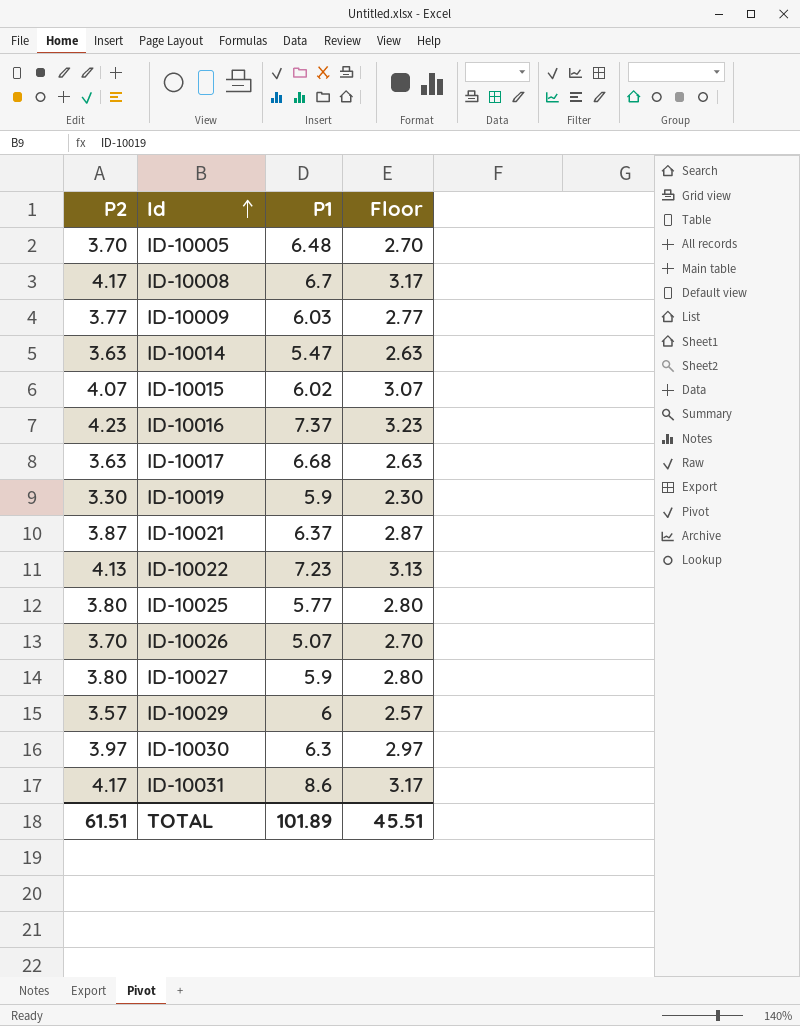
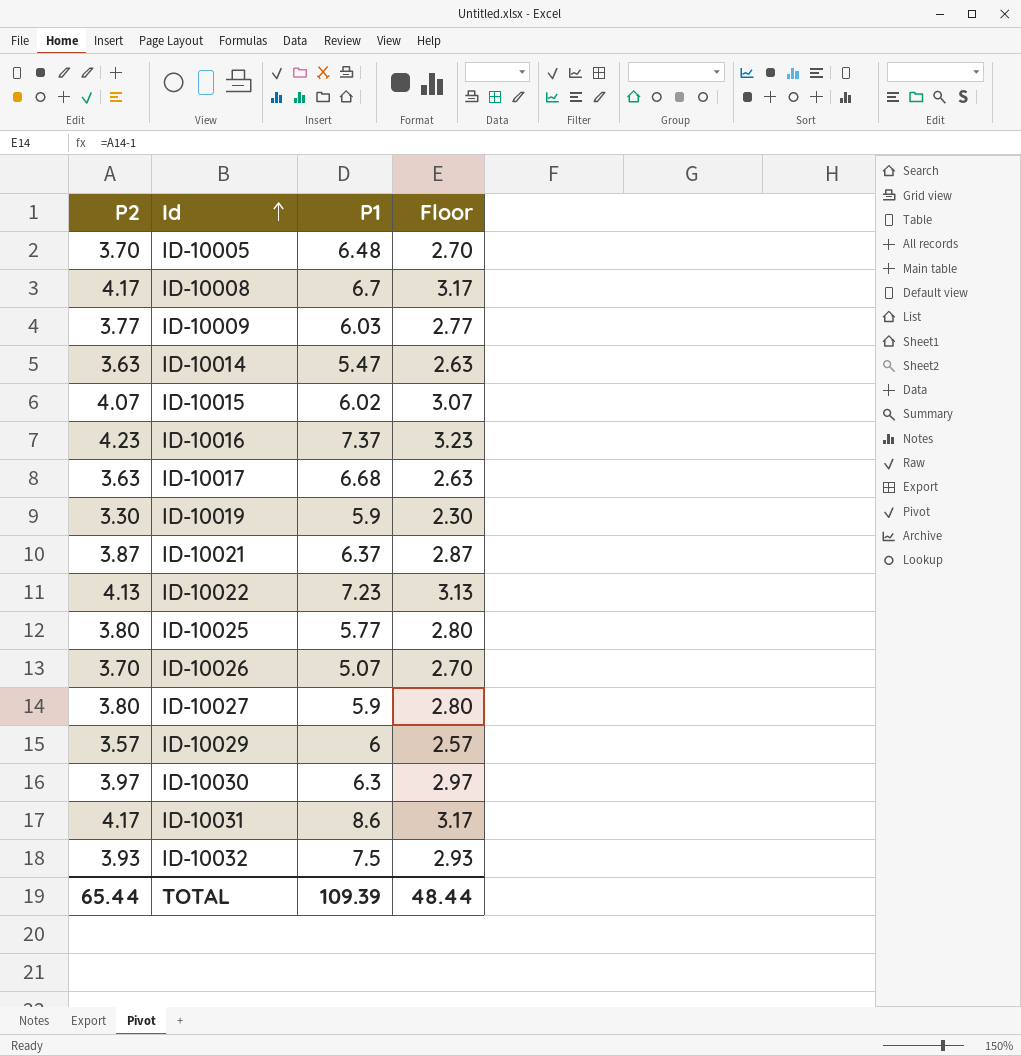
row ID-10032: none -> 3.93 | 7.5 | 2.93
TOTAL | P2: 61.51 -> 65.44
TOTAL | P1: 101.89 -> 109.39
TOTAL | Floor: 45.51 -> 48.44

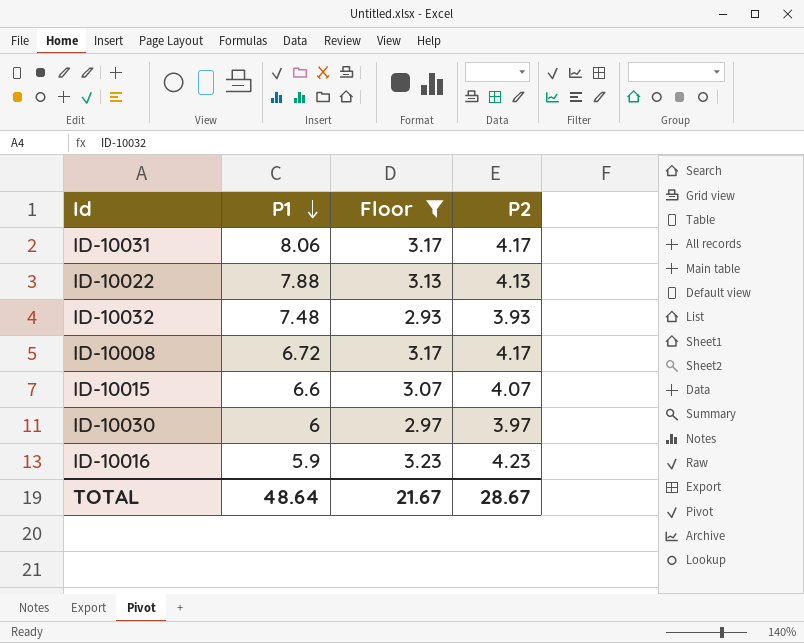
filter: none -> Floor >= 2.93
row order: Id ascending -> P1 descending
column P2 | position: 1 -> 4
ID-10031 | P1: 8.6 -> 8.06
ID-10022 | P1: 7.23 -> 7.88
ID-10032 | P1: 7.5 -> 7.48
ID-10008 | P1: 6.7 -> 6.72
ID-10015 | P1: 6.02 -> 6.6
ID-10030 | P1: 6.3 -> 6
ID-10016 | P1: 7.37 -> 5.9
TOTAL | P1: 109.39 -> 48.64
TOTAL | Floor: 48.44 -> 21.67
TOTAL | P2: 65.44 -> 28.67

